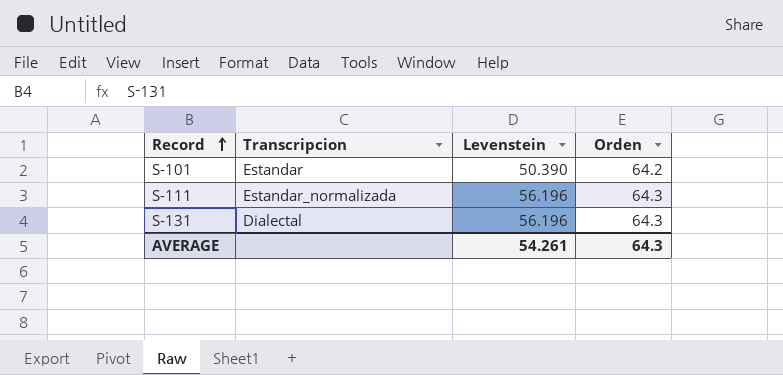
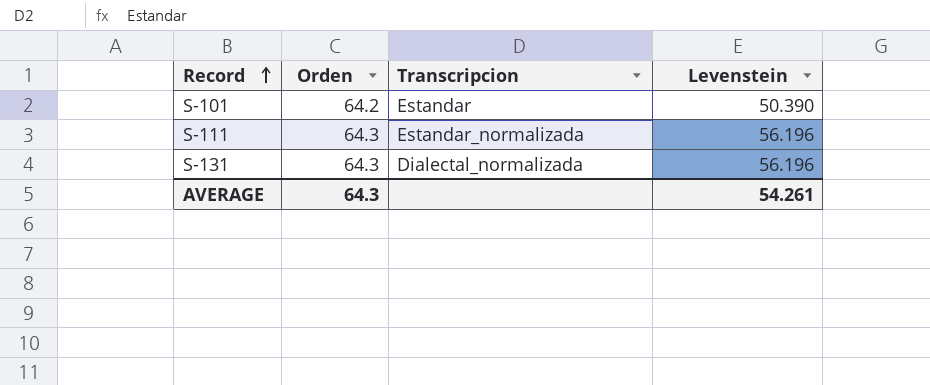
column Orden | position: 4 -> 2
S-131 | Transcripcion: Dialectal -> Dialectal_normalizada

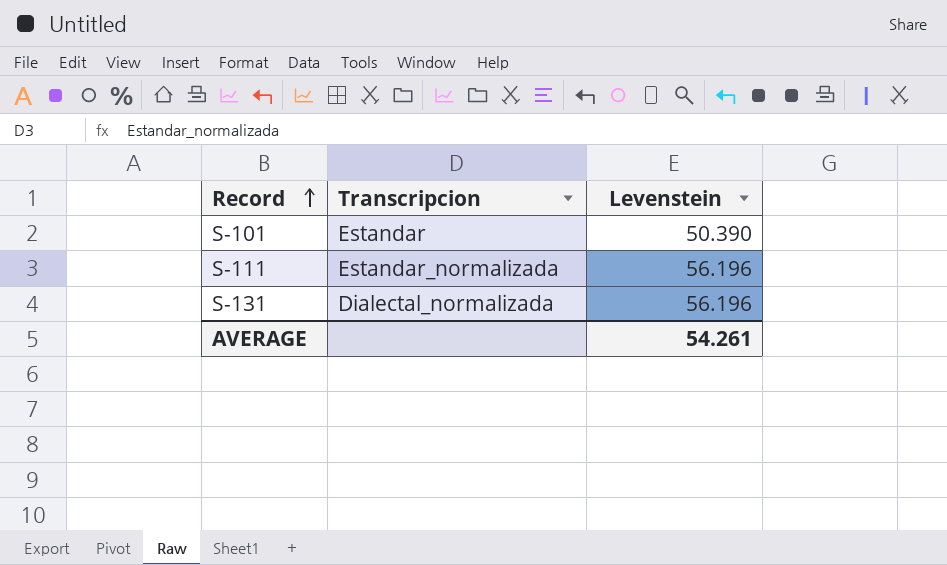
column Orden | position: 2 -> none

